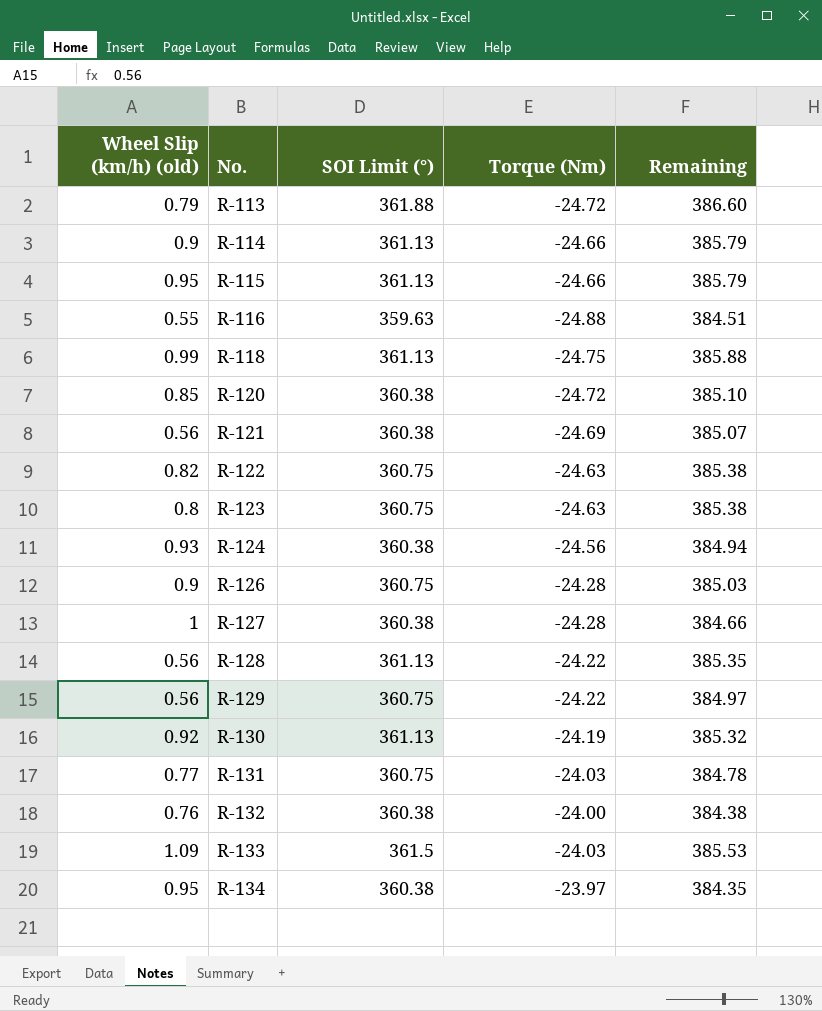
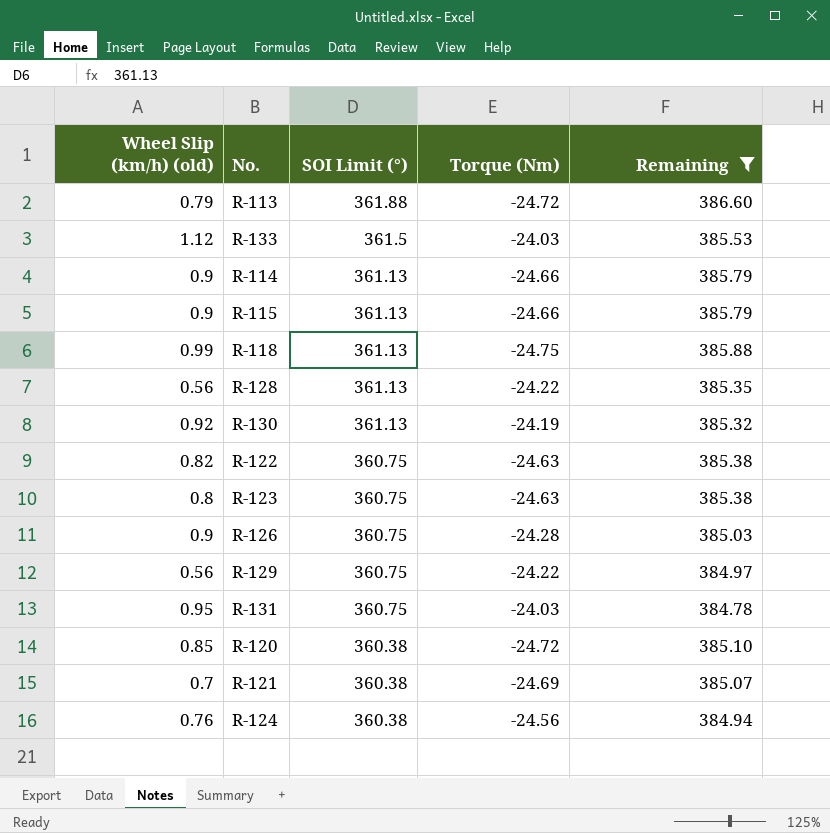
filter: none -> Remaining >= 384.78
row order: No. ascending -> SOI Limit (°) descending
R-133 | Wheel Slip (km/h) (old): 1.09 -> 1.12
R-115 | Wheel Slip (km/h) (old): 0.95 -> 0.9
R-131 | Wheel Slip (km/h) (old): 0.77 -> 0.95
R-121 | Wheel Slip (km/h) (old): 0.56 -> 0.7
R-124 | Wheel Slip (km/h) (old): 0.93 -> 0.76

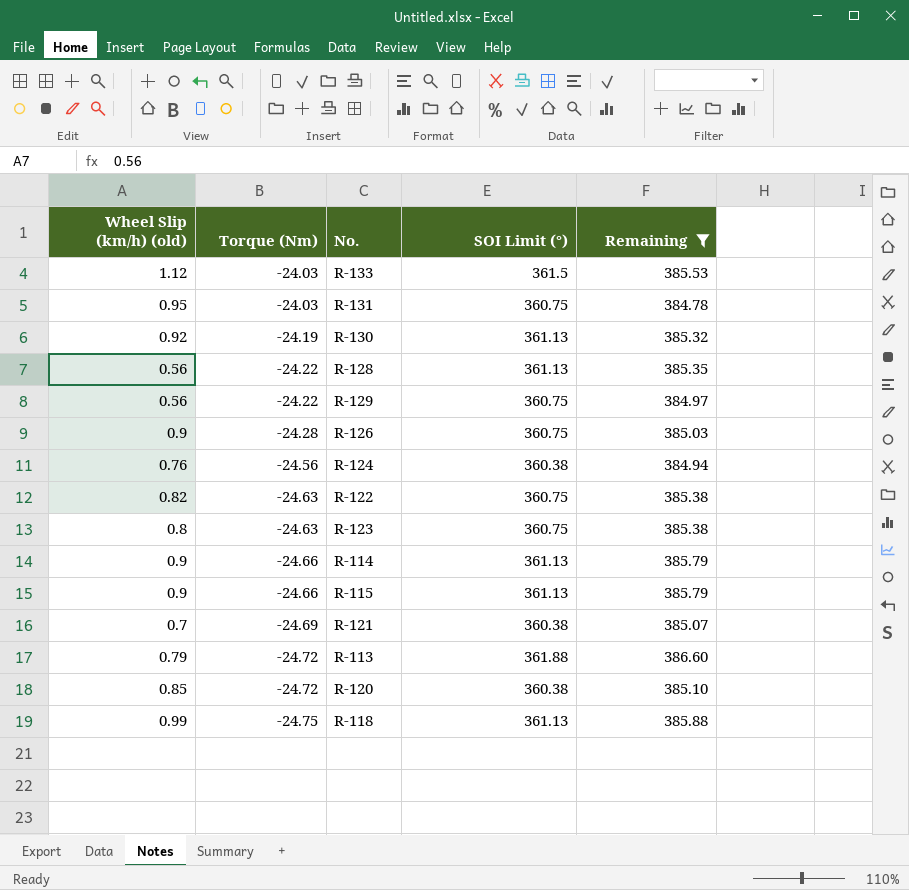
row order: SOI Limit (°) descending -> Torque (Nm) descending
column Torque (Nm) | position: 4 -> 2

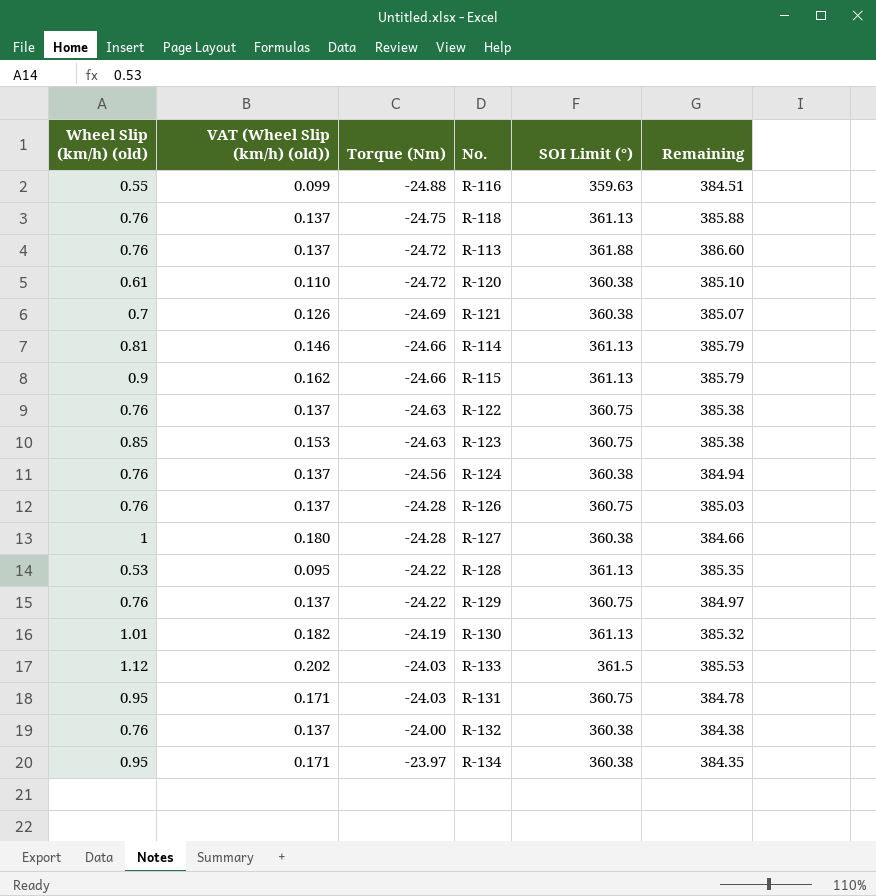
filter: Remaining >= 384.78 -> none
row order: Torque (Nm) descending -> Torque (Nm) ascending
column VAT (Wheel Slip (km/h) (old)) | formula: none -> [Wheel Slip (km/h) (old)] * 0.18
R-118 | Wheel Slip (km/h) (old): 0.99 -> 0.76
R-113 | Wheel Slip (km/h) (old): 0.79 -> 0.76
R-120 | Wheel Slip (km/h) (old): 0.85 -> 0.61
R-114 | Wheel Slip (km/h) (old): 0.9 -> 0.81
R-122 | Wheel Slip (km/h) (old): 0.82 -> 0.76
R-123 | Wheel Slip (km/h) (old): 0.8 -> 0.85
R-126 | Wheel Slip (km/h) (old): 0.9 -> 0.76
R-128 | Wheel Slip (km/h) (old): 0.56 -> 0.53
R-129 | Wheel Slip (km/h) (old): 0.56 -> 0.76
R-130 | Wheel Slip (km/h) (old): 0.92 -> 1.01

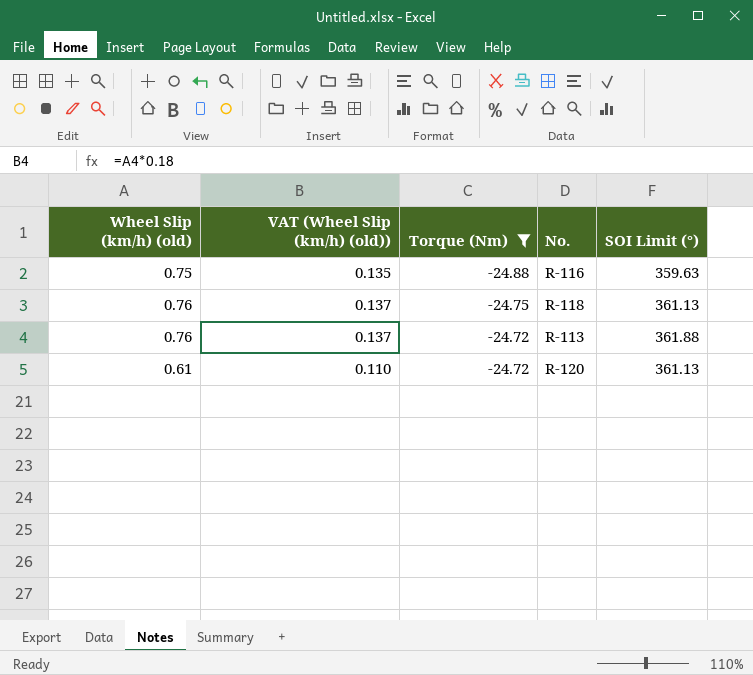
filter: none -> Torque (Nm) <= -24.72
column Remaining | formula: [SOI Limit (°)] - [Torque (Nm)] -> none
R-116 | Wheel Slip (km/h) (old): 0.55 -> 0.75
R-116 | VAT (Wheel Slip (km/h) (old)): 0.099 -> 0.135
R-120 | SOI Limit (°): 360.38 -> 361.13

